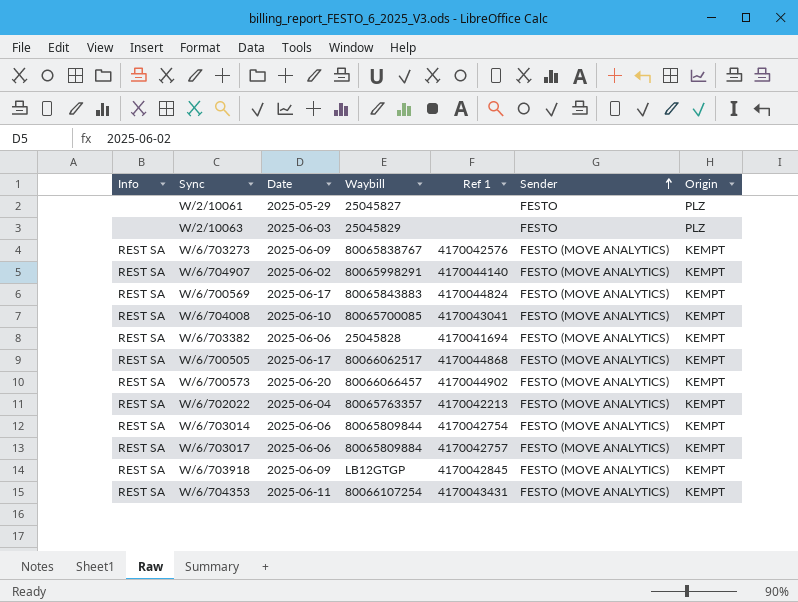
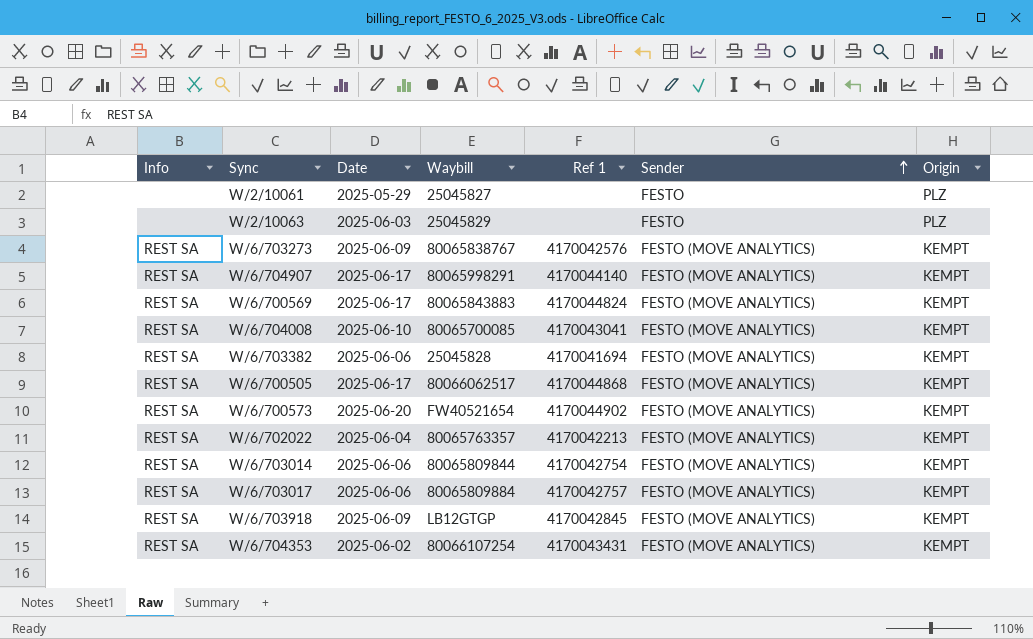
W/6/704907 | Date: 2025-06-02 -> 2025-06-17
W/6/700573 | Waybill: 80066066457 -> FW40521654
W/6/704353 | Date: 2025-06-11 -> 2025-06-02

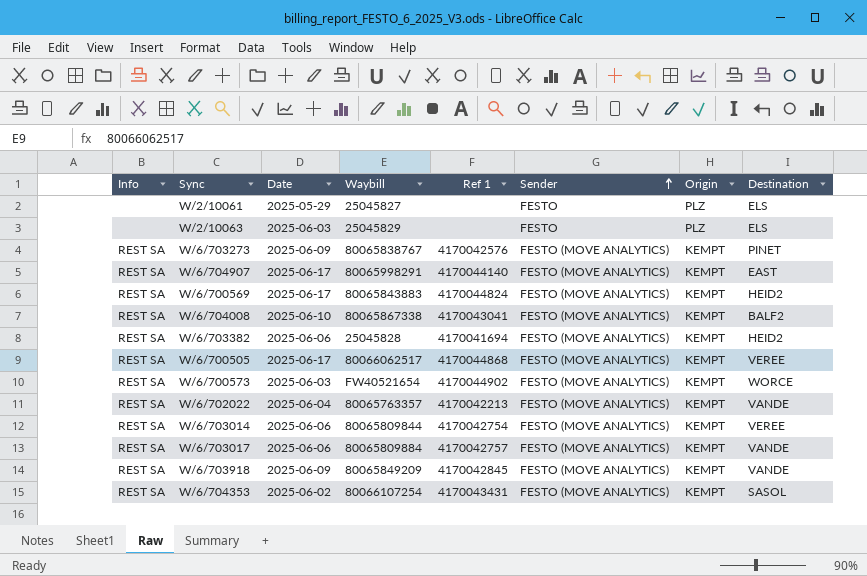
column Destination | position: none -> 8
W/6/704008 | Waybill: 80065700085 -> 80065867338
W/6/700573 | Date: 2025-06-20 -> 2025-06-03
W/6/703918 | Waybill: LB12GTGP -> 80065849209

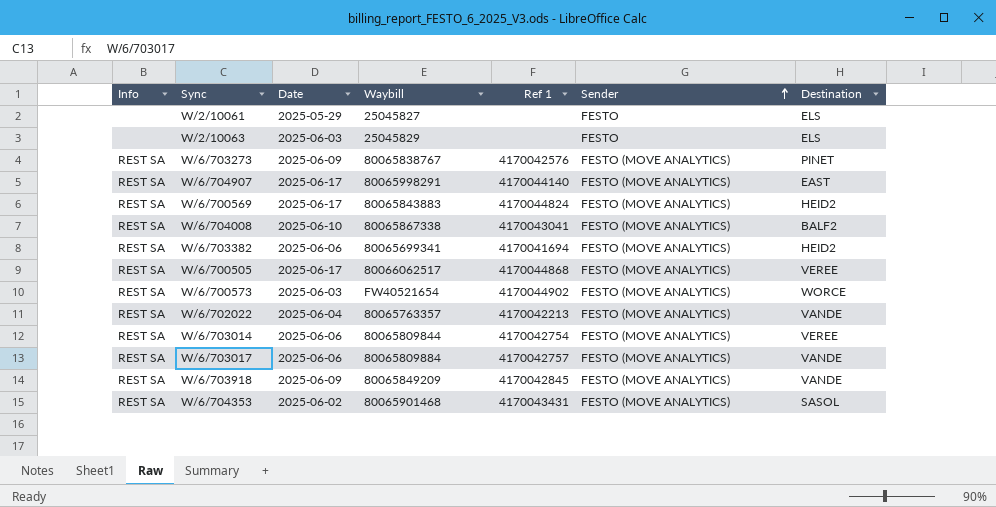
column Origin | position: 7 -> none
W/6/703382 | Waybill: 25045828 -> 80065699341
W/6/704353 | Waybill: 80066107254 -> 80065901468

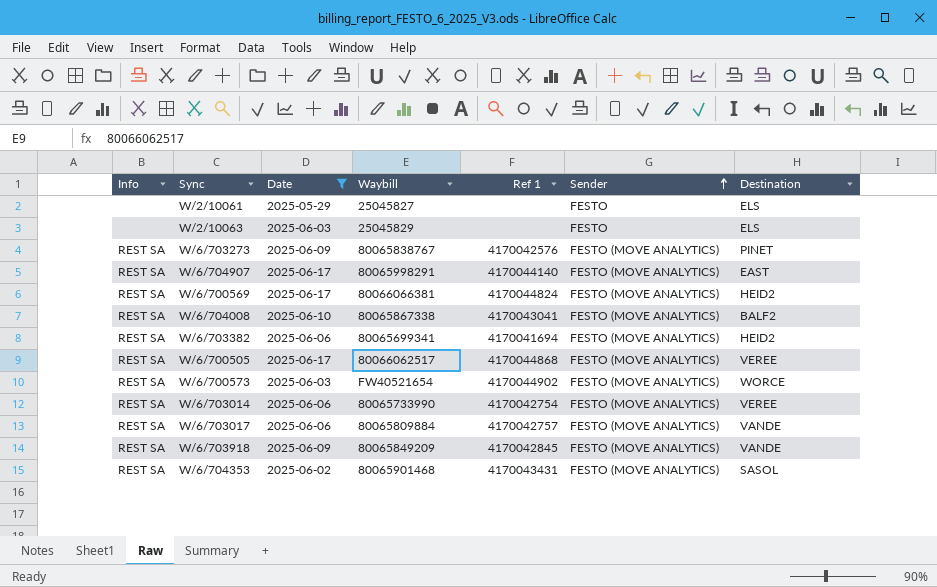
filter: none -> Date != 2025-06-04
W/6/700569 | Waybill: 80065843883 -> 80066066381
W/6/703014 | Waybill: 80065809844 -> 80065733990

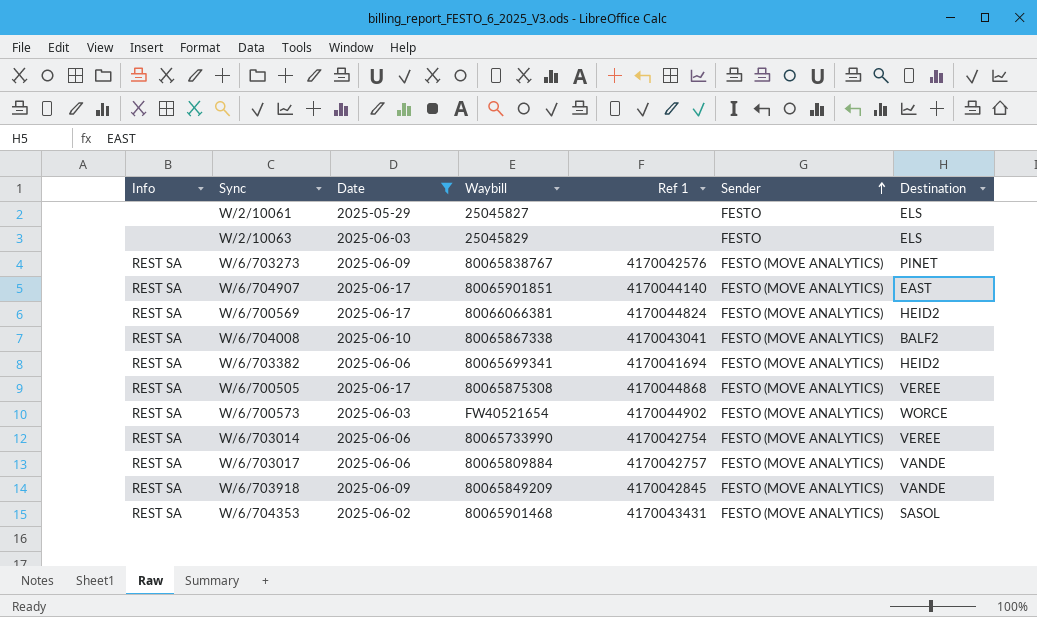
W/6/704907 | Waybill: 80065998291 -> 80065901851
W/6/700505 | Waybill: 80066062517 -> 80065875308

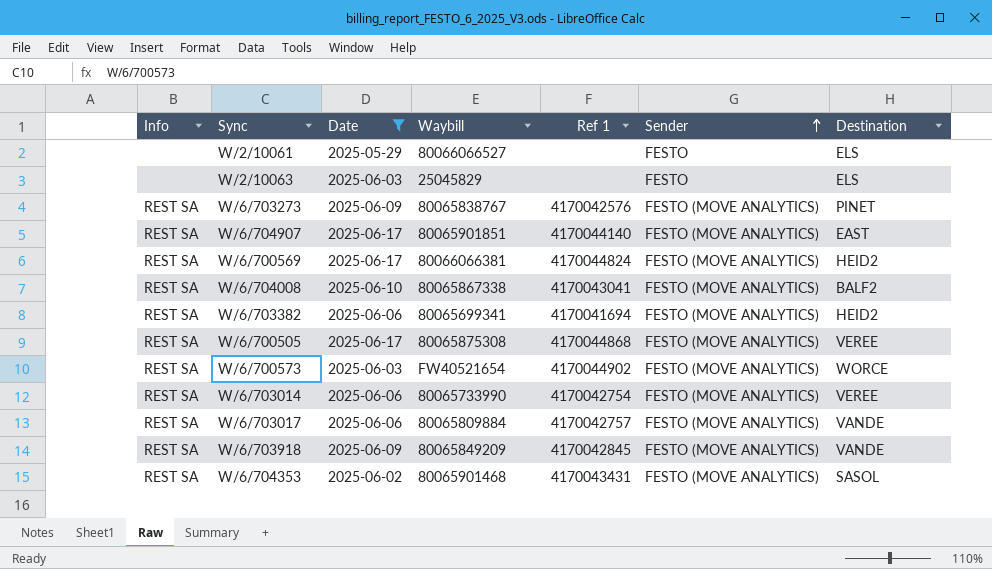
W/2/10061 | Waybill: 25045827 -> 80066066527

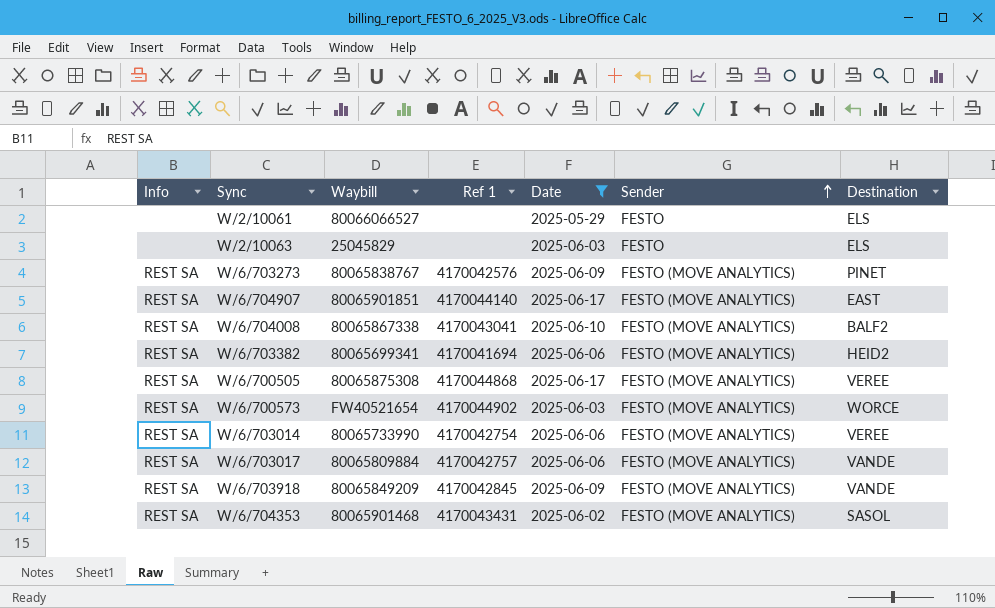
column Date | position: 3 -> 5
row W/6/700569: REST SA | 2025-06-17 | 80066066381 | 4170044824 | FESTO (MOVE ANALYTICS) | HEID2 -> none

